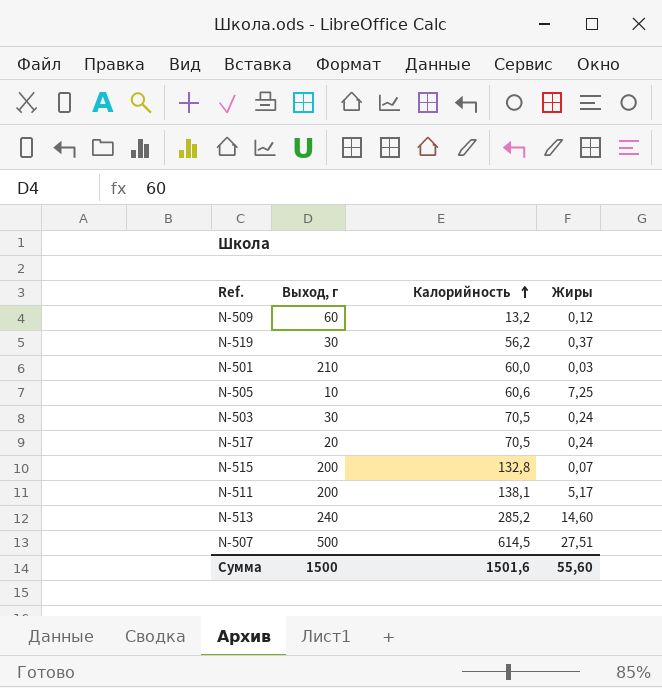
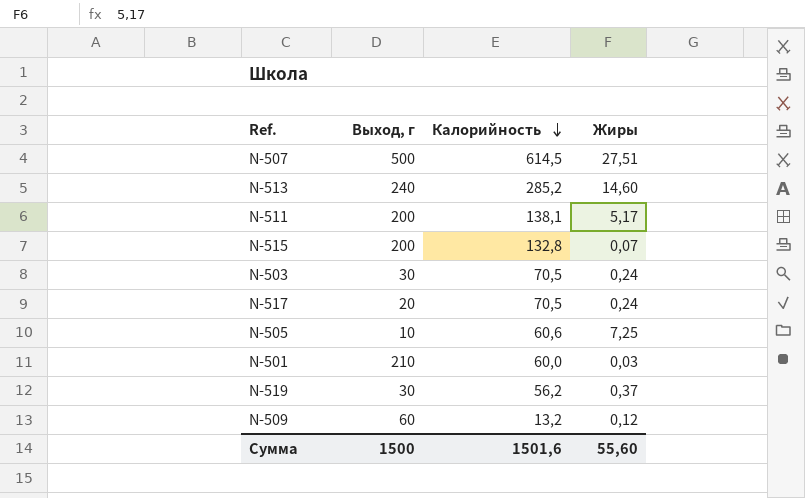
row order: Калорийность ascending -> Калорийность descending

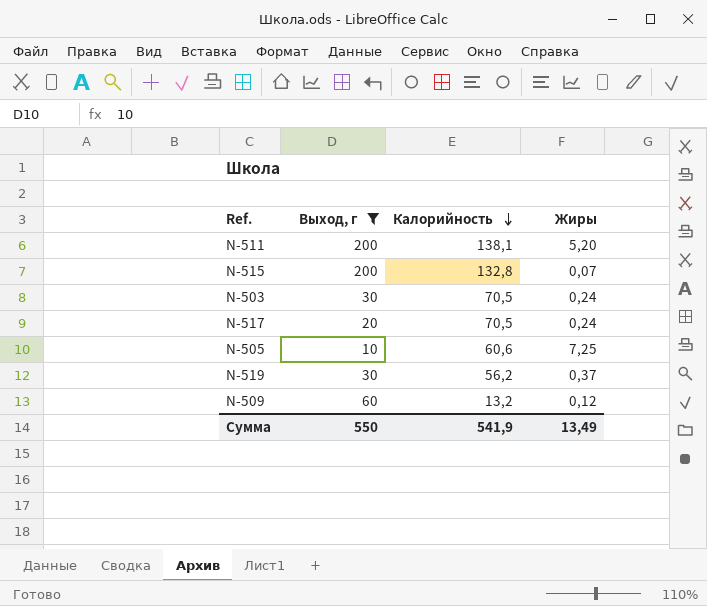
filter: none -> Выход, г <= 200
N-511 | Жиры: 5,17 -> 5,20
Сумма | Выход, г: 1500 -> 550
Сумма | Калорийность: 1501,6 -> 541,9
Сумма | Жиры: 55,60 -> 13,49

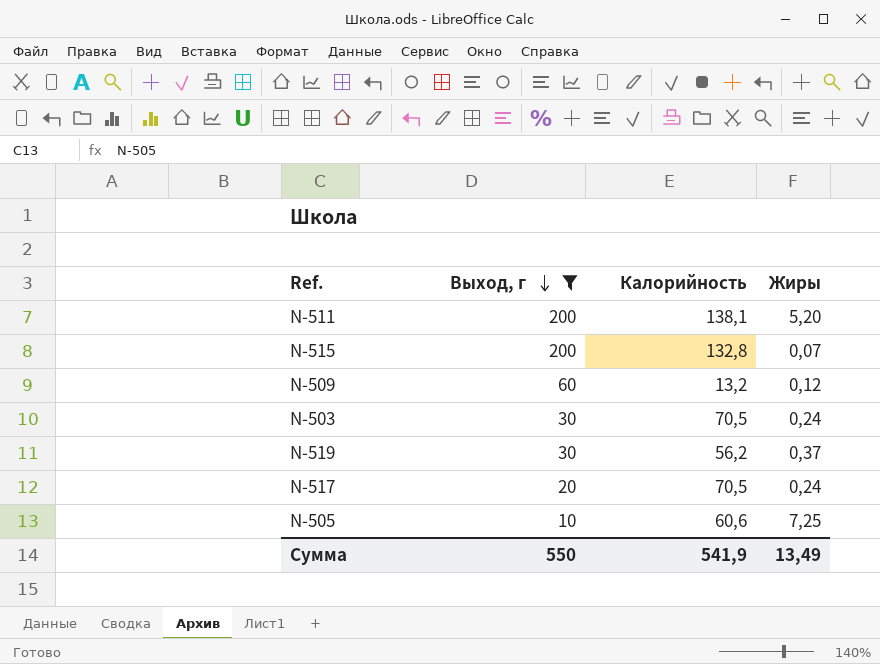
row order: Калорийность descending -> Выход, г descending

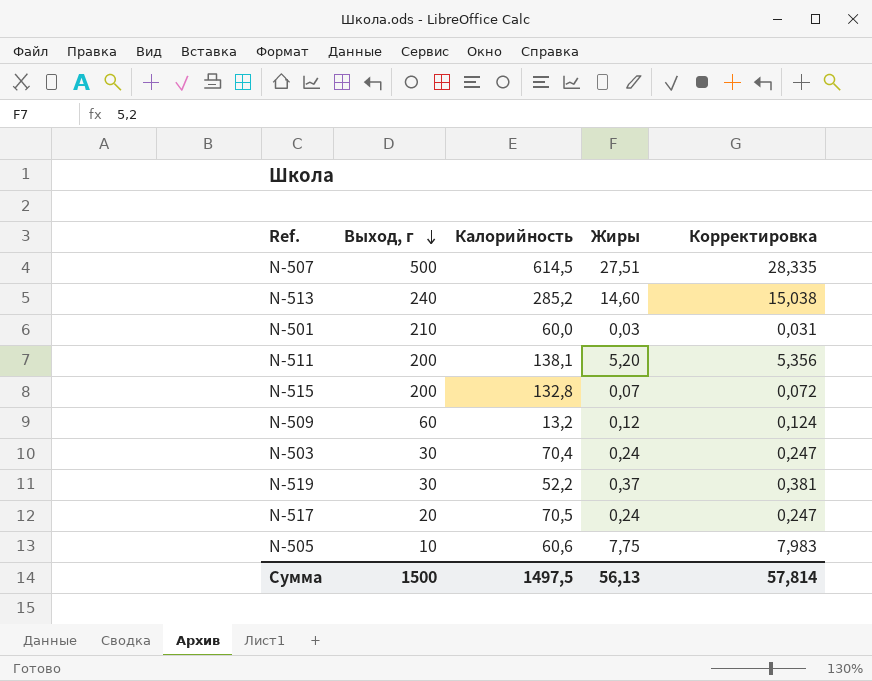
filter: Выход, г <= 200 -> none
column Корректировка | formula: none -> [Жиры] * 1,03
N-503 | Калорийность: 70,5 -> 70,4
N-519 | Калорийность: 56,2 -> 52,2
N-505 | Жиры: 7,25 -> 7,75
Сумма | Выход, г: 550 -> 1500
Сумма | Калорийность: 541,9 -> 1497,5
Сумма | Жиры: 13,49 -> 56,13

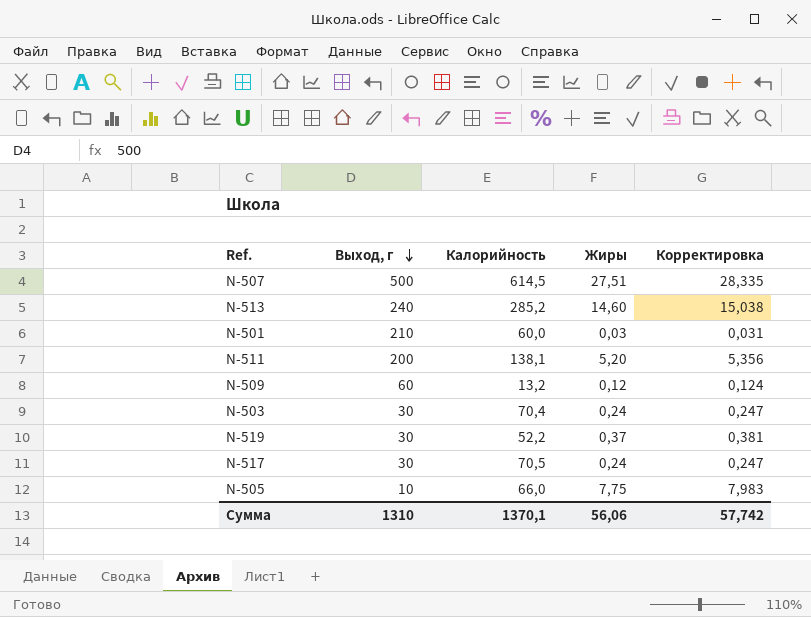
row N-515: 200 | 132,8 | 0,07 | 0,072 -> none
N-517 | Выход, г: 20 -> 30
N-505 | Калорийность: 60,6 -> 66,0
Сумма | Выход, г: 1500 -> 1310
Сумма | Калорийность: 1497,5 -> 1370,1
Сумма | Жиры: 56,13 -> 56,06
Сумма | Корректировка: 57,814 -> 57,742

